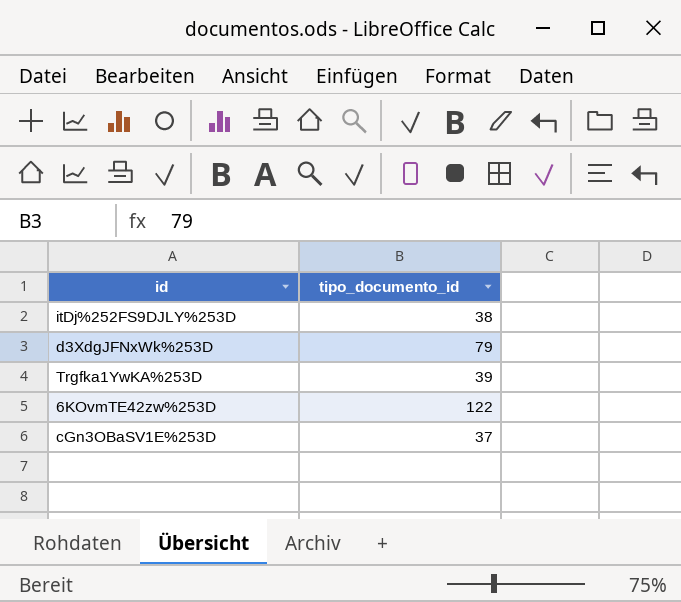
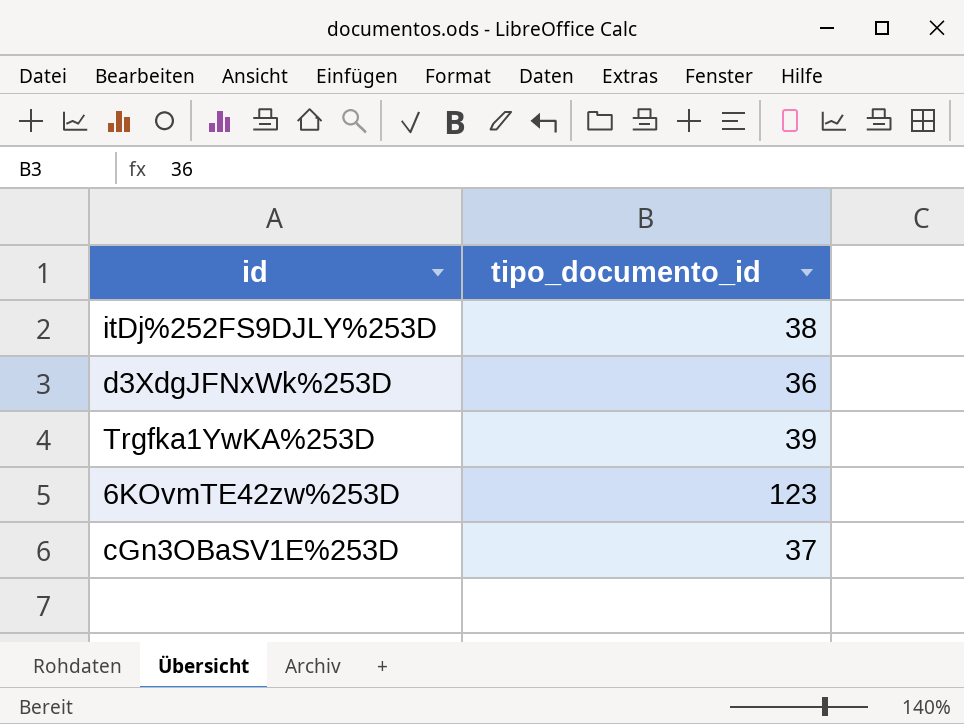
d3XdgJFNxWk%253D | tipo_documento_id: 79 -> 36
6KOvmTE42zw%253D | tipo_documento_id: 122 -> 123

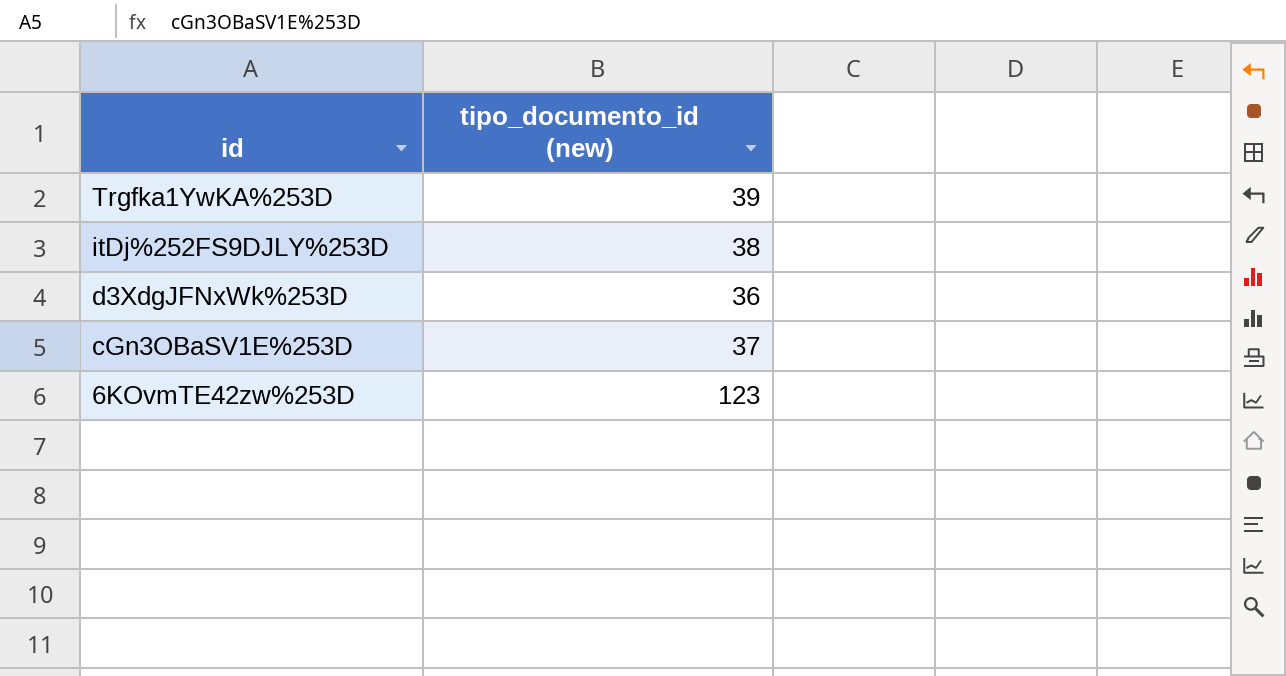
row order: none -> id descending
column name: tipo_documento_id -> tipo_documento_id (new)

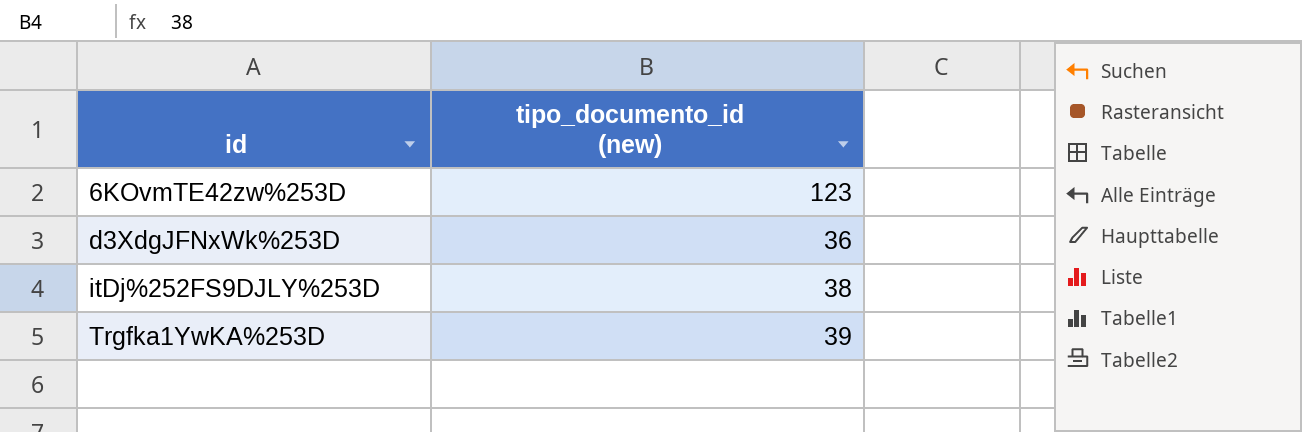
row order: id descending -> id ascending
row cGn3OBaSV1E%253D: 37 -> none

